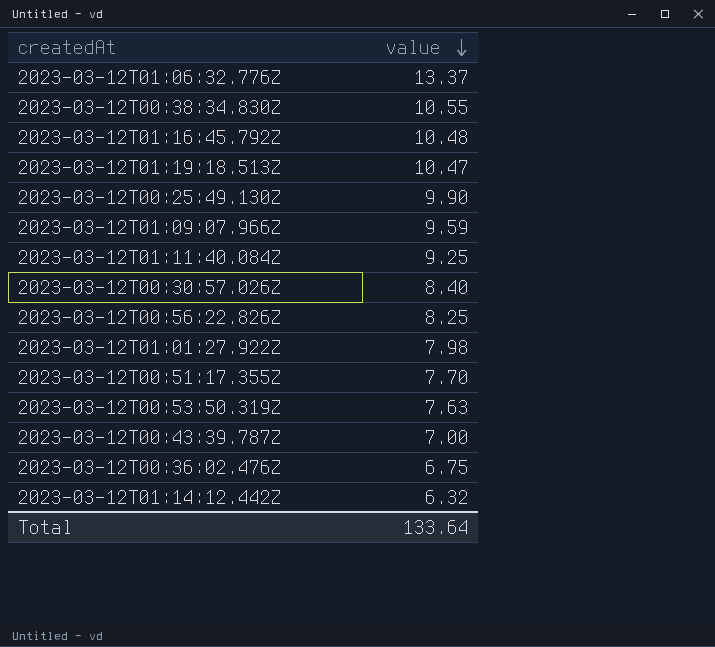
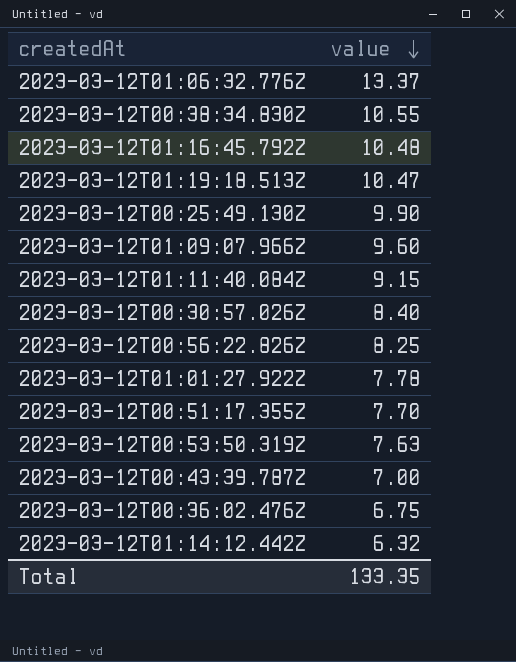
2023-03-12T01:09:07.966Z | value: 9.59 -> 9.60
2023-03-12T01:11:40.084Z | value: 9.25 -> 9.15
2023-03-12T01:01:27.922Z | value: 7.98 -> 7.78
Total | value: 133.64 -> 133.35

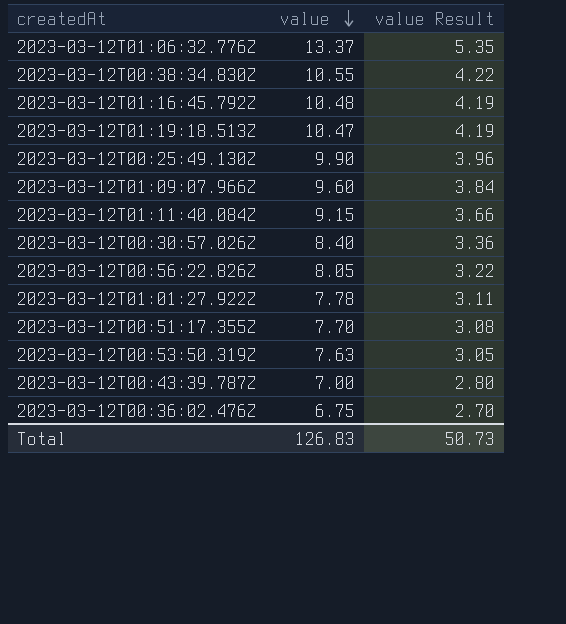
column value Result | formula: none -> [value] * 0.4
row 2023-03-12T01:14:12.442Z: 6.32 -> none
2023-03-12T00:56:22.826Z | value: 8.25 -> 8.05
Total | value: 133.35 -> 126.83

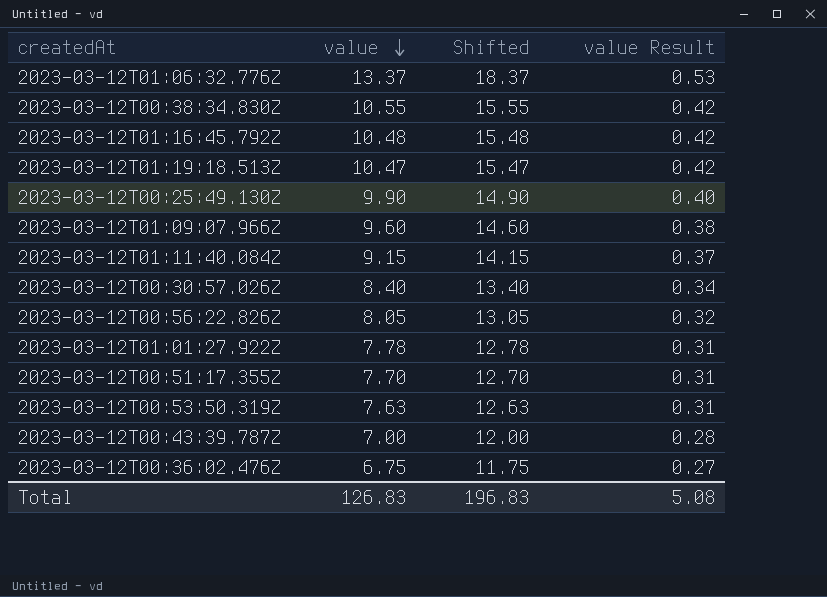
column Shifted | formula: none -> [value] + 5
column value Result | formula: [value] * 0.4 -> [value] * 0.04
Total | value Result: 50.73 -> 5.08

